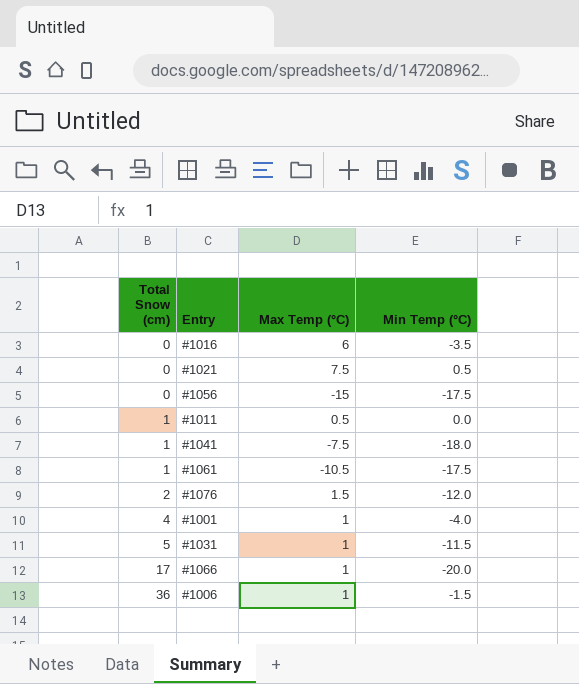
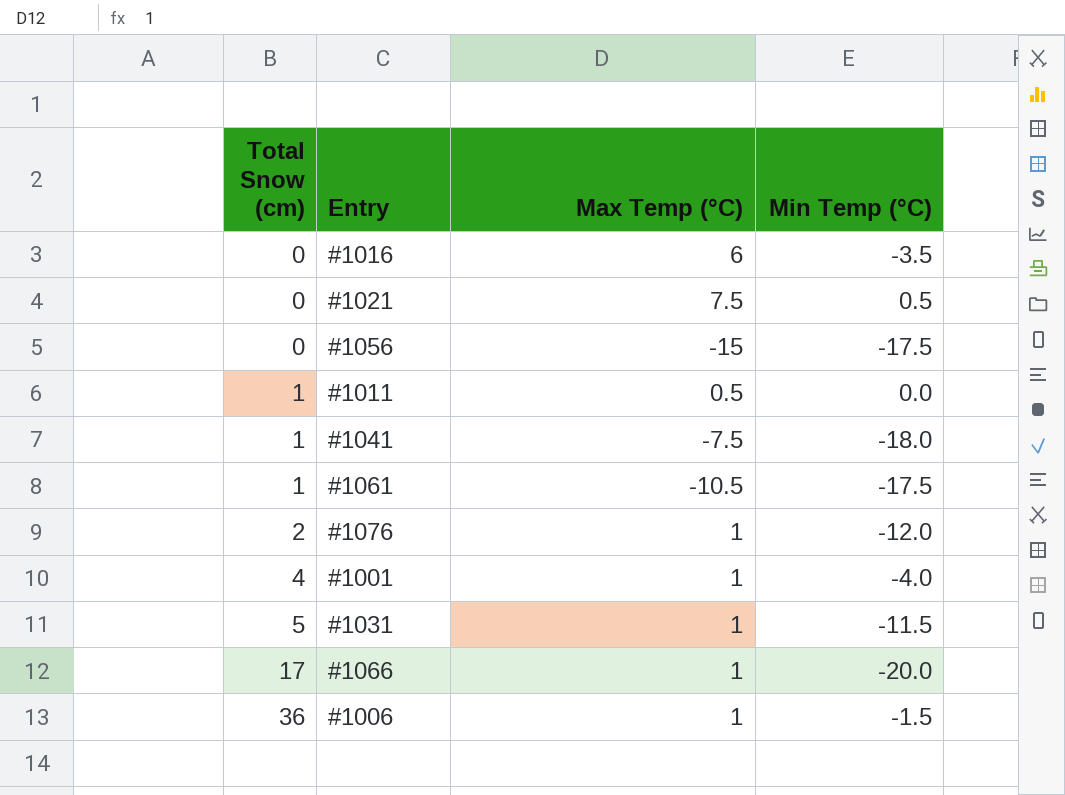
#1076 | Max Temp (°C): 1.5 -> 1

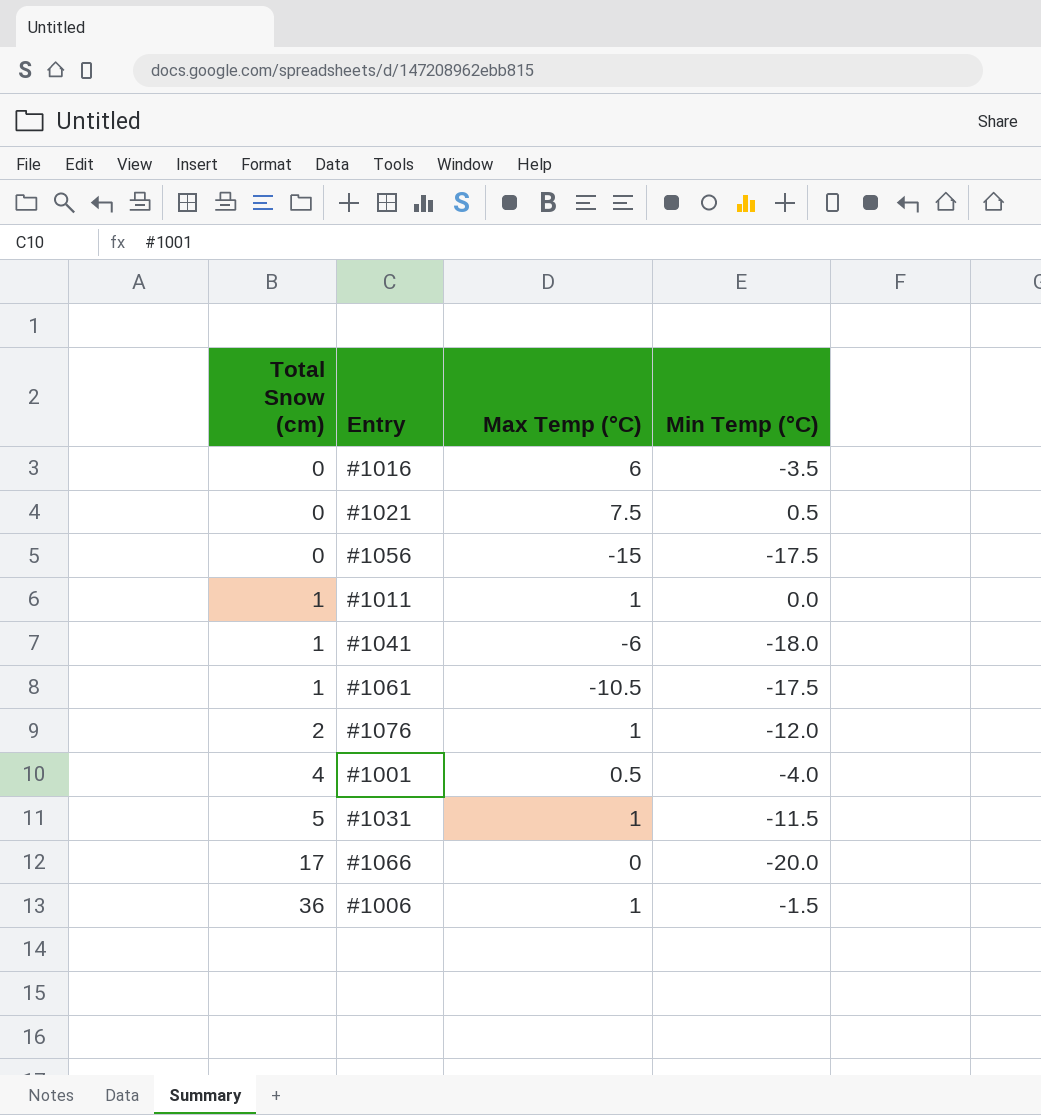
#1011 | Max Temp (°C): 0.5 -> 1
#1041 | Max Temp (°C): -7.5 -> -6
#1001 | Max Temp (°C): 1 -> 0.5
#1066 | Max Temp (°C): 1 -> 0

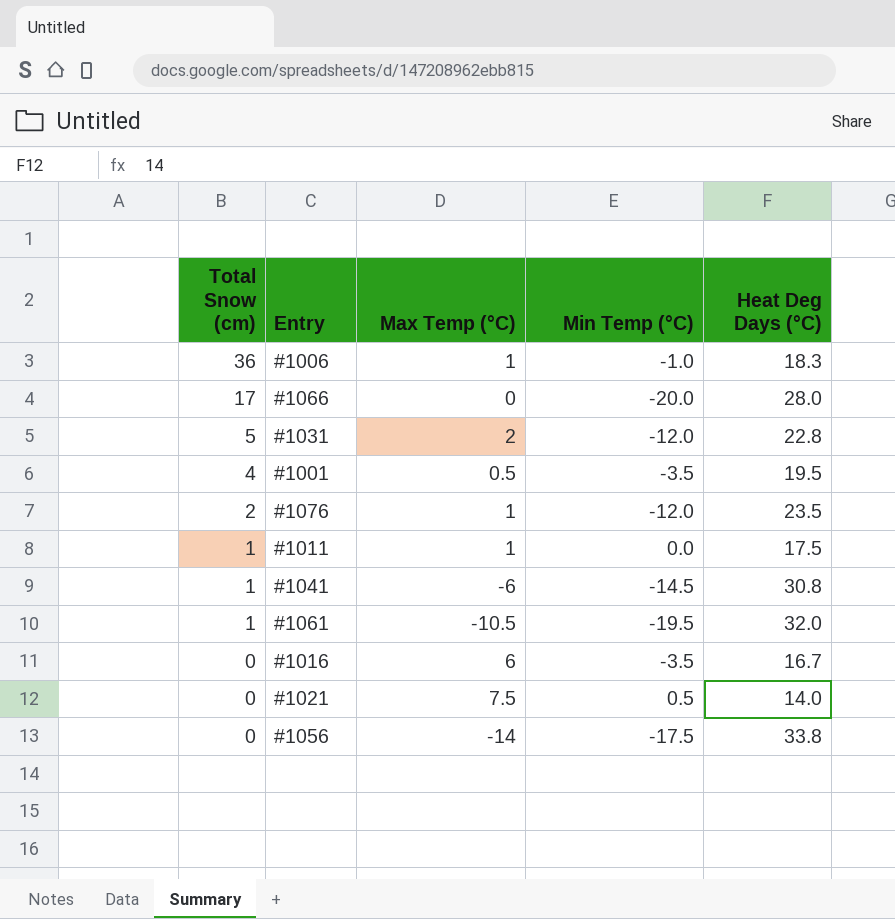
row order: Total Snow (cm) ascending -> Total Snow (cm) descending
column Heat Deg Days (°C) | position: none -> 5
#1006 | Min Temp (°C): -1.5 -> -1.0
#1031 | Max Temp (°C): 1 -> 2
#1031 | Min Temp (°C): -11.5 -> -12.0
#1001 | Min Temp (°C): -4.0 -> -3.5
#1041 | Min Temp (°C): -18.0 -> -14.5
#1061 | Min Temp (°C): -17.5 -> -19.5
#1056 | Max Temp (°C): -15 -> -14

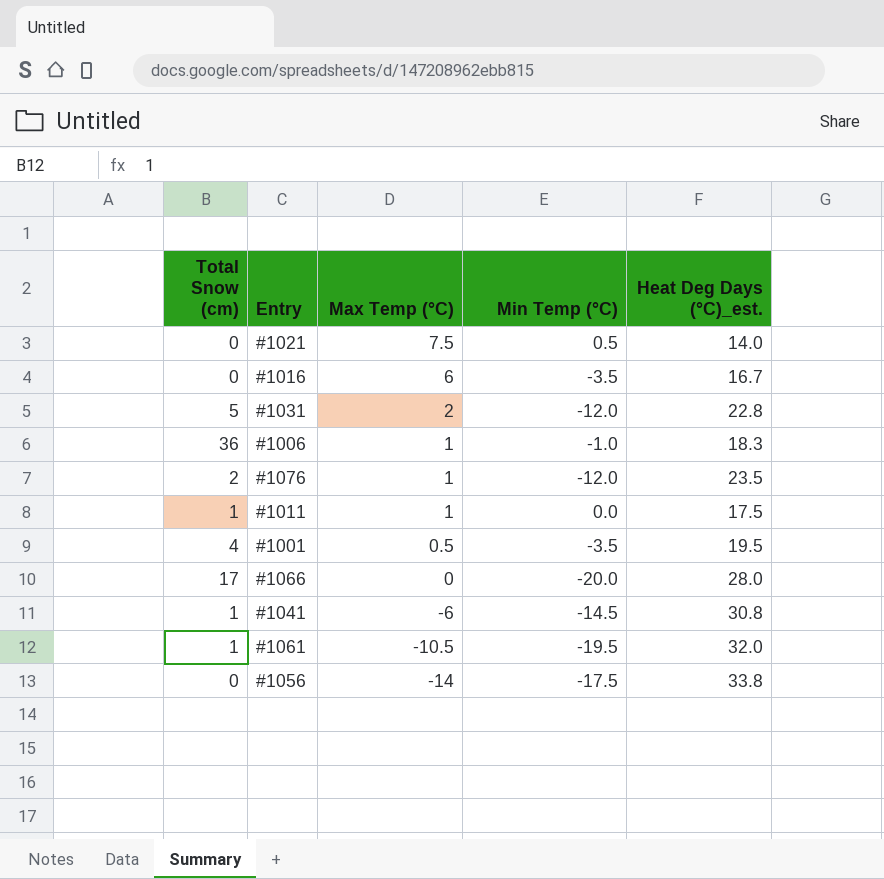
row order: Total Snow (cm) descending -> Max Temp (°C) descending
column name: Heat Deg Days (°C) -> Heat Deg Days (°C)_est.

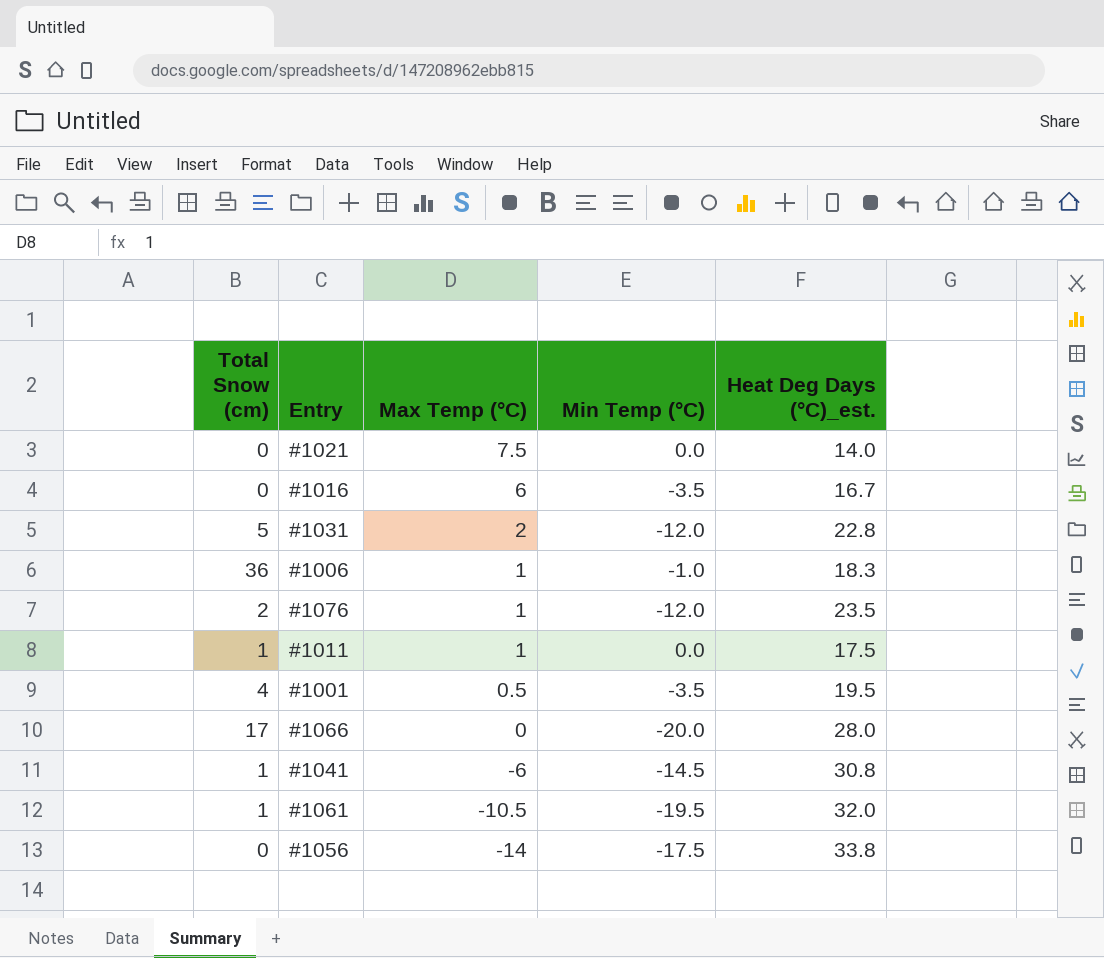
#1021 | Min Temp (°C): 0.5 -> 0.0

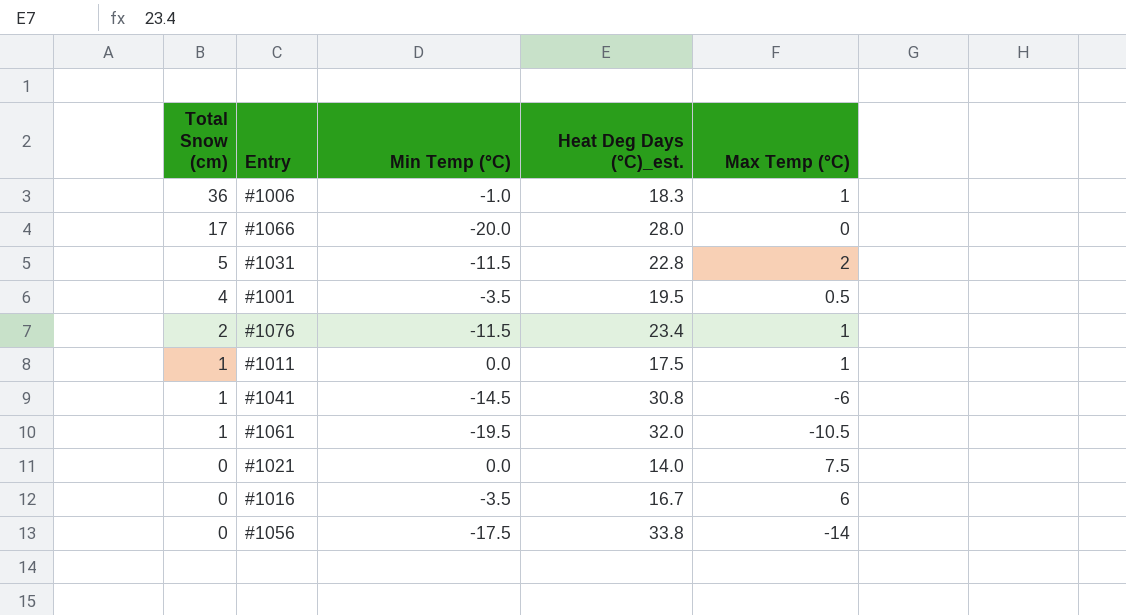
row order: Max Temp (°C) descending -> Total Snow (cm) descending
column Max Temp (°C) | position: 3 -> 5
#1031 | Min Temp (°C): -12.0 -> -11.5
#1076 | Min Temp (°C): -12.0 -> -11.5
#1076 | Heat Deg Days (°C)_est.: 23.5 -> 23.4

